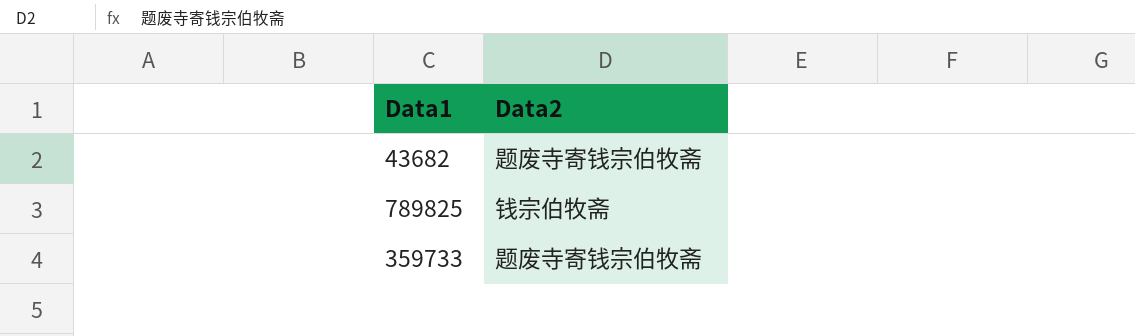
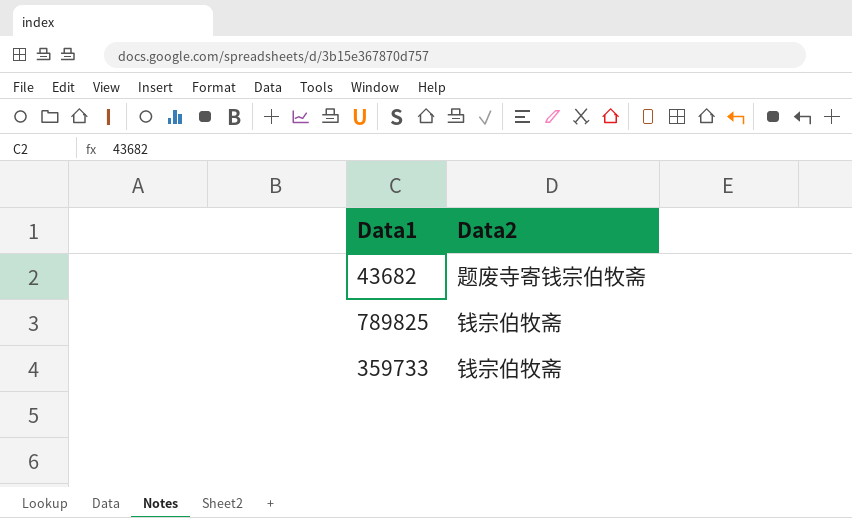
359733 | Data2: 题废寺寄钱宗伯牧斋 -> 钱宗伯牧斋

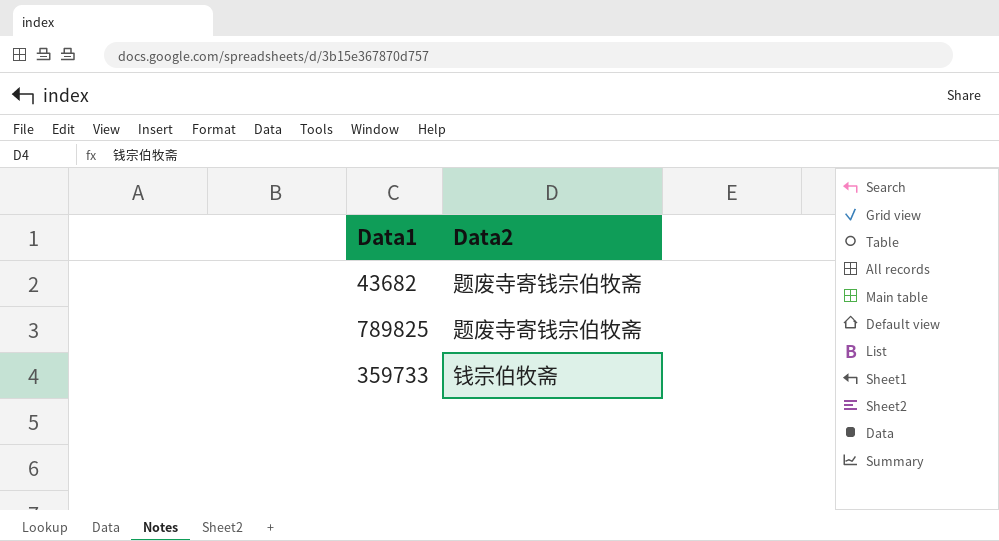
789825 | Data2: 钱宗伯牧斋 -> 题废寺寄钱宗伯牧斋

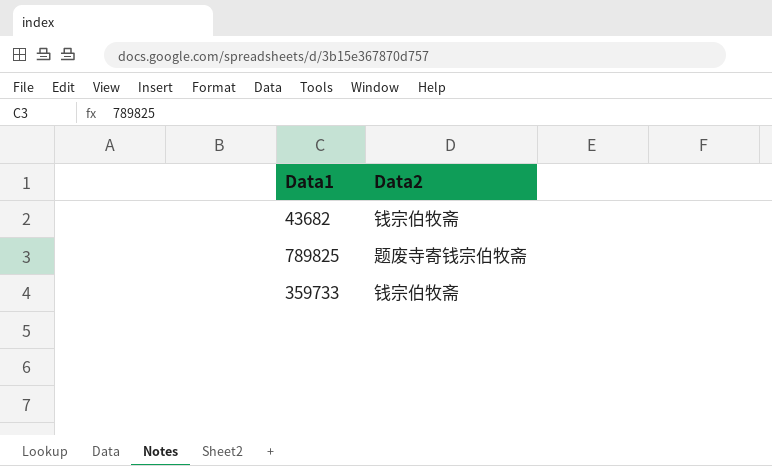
43682 | Data2: 题废寺寄钱宗伯牧斋 -> 钱宗伯牧斋

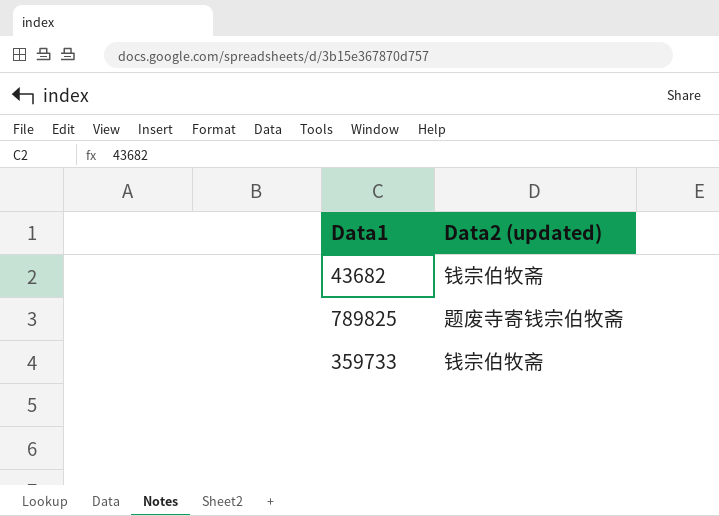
column name: Data2 -> Data2 (updated)

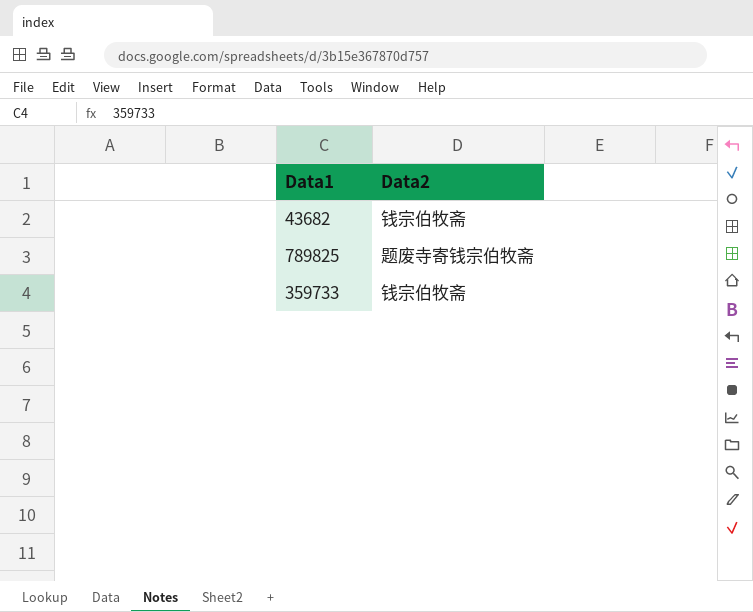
column name: Data2 (updated) -> Data2

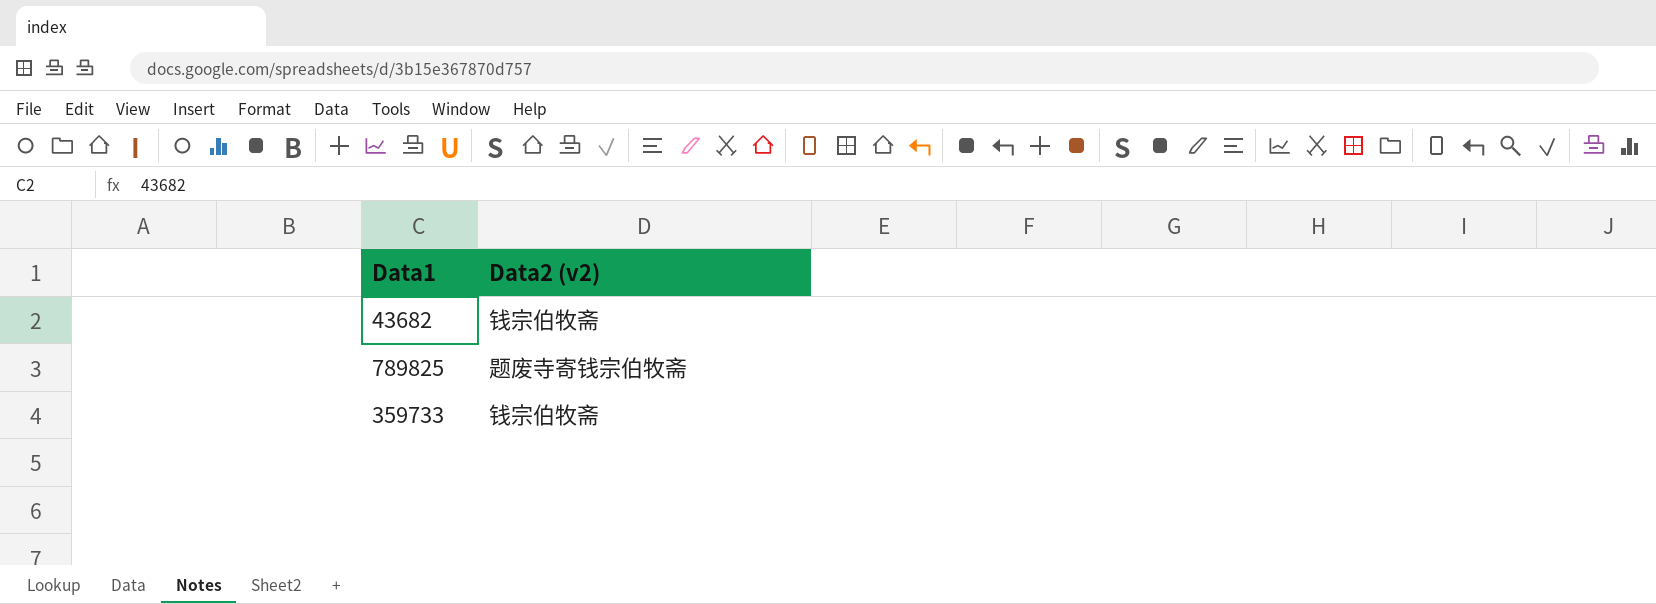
column name: Data2 -> Data2 (v2)

